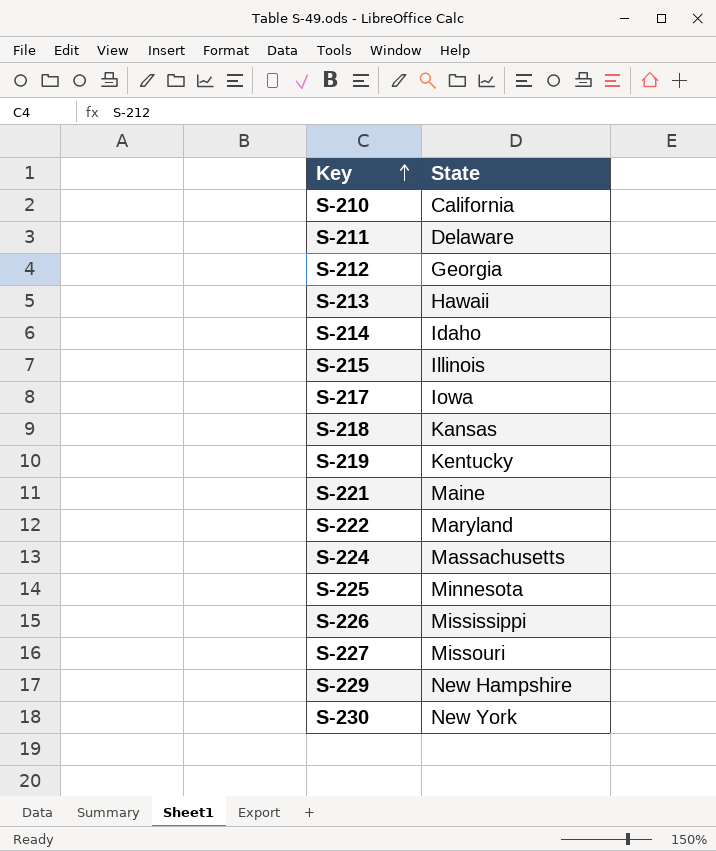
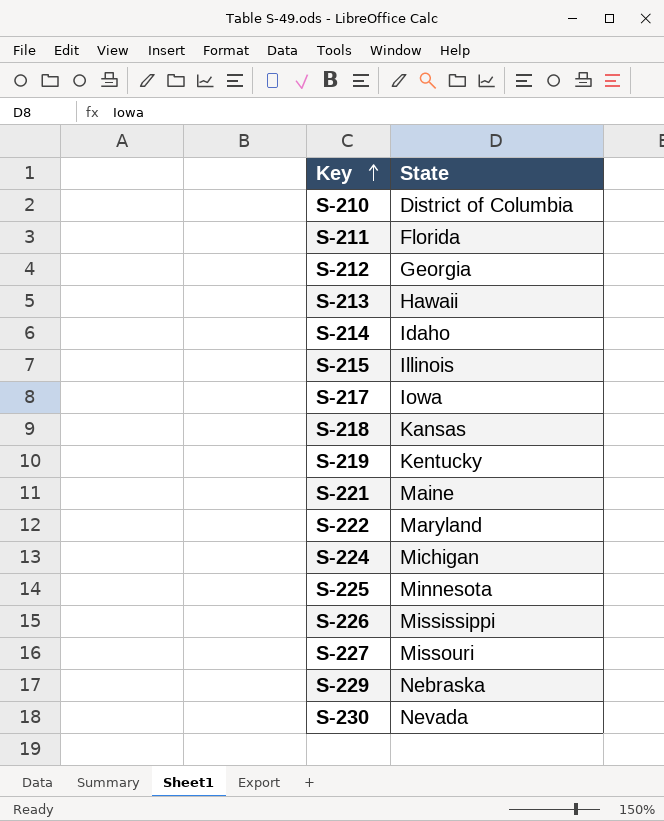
S-210 | State: California -> District of Columbia
S-211 | State: Delaware -> Florida
S-224 | State: Massachusetts -> Michigan
S-229 | State: New Hampshire -> Nebraska
S-230 | State: New York -> Nevada

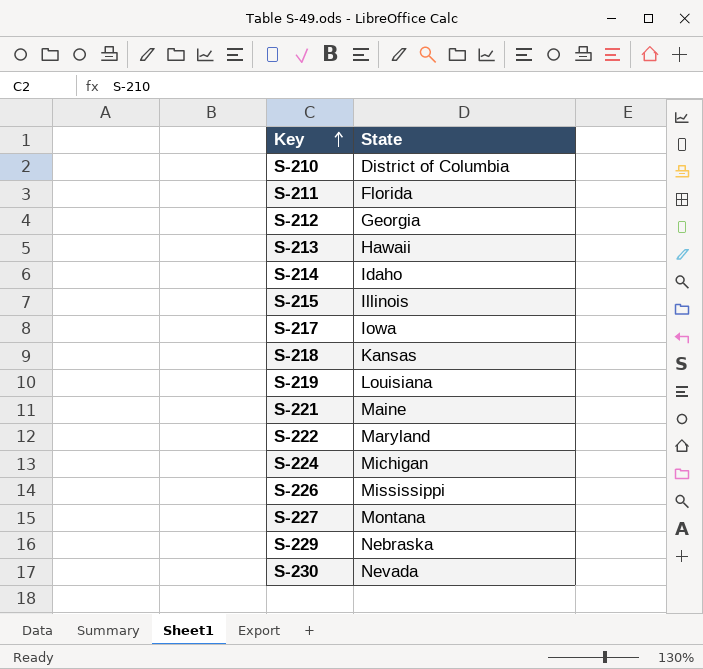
row S-225: Minnesota -> none
S-219 | State: Kentucky -> Louisiana
S-227 | State: Missouri -> Montana

